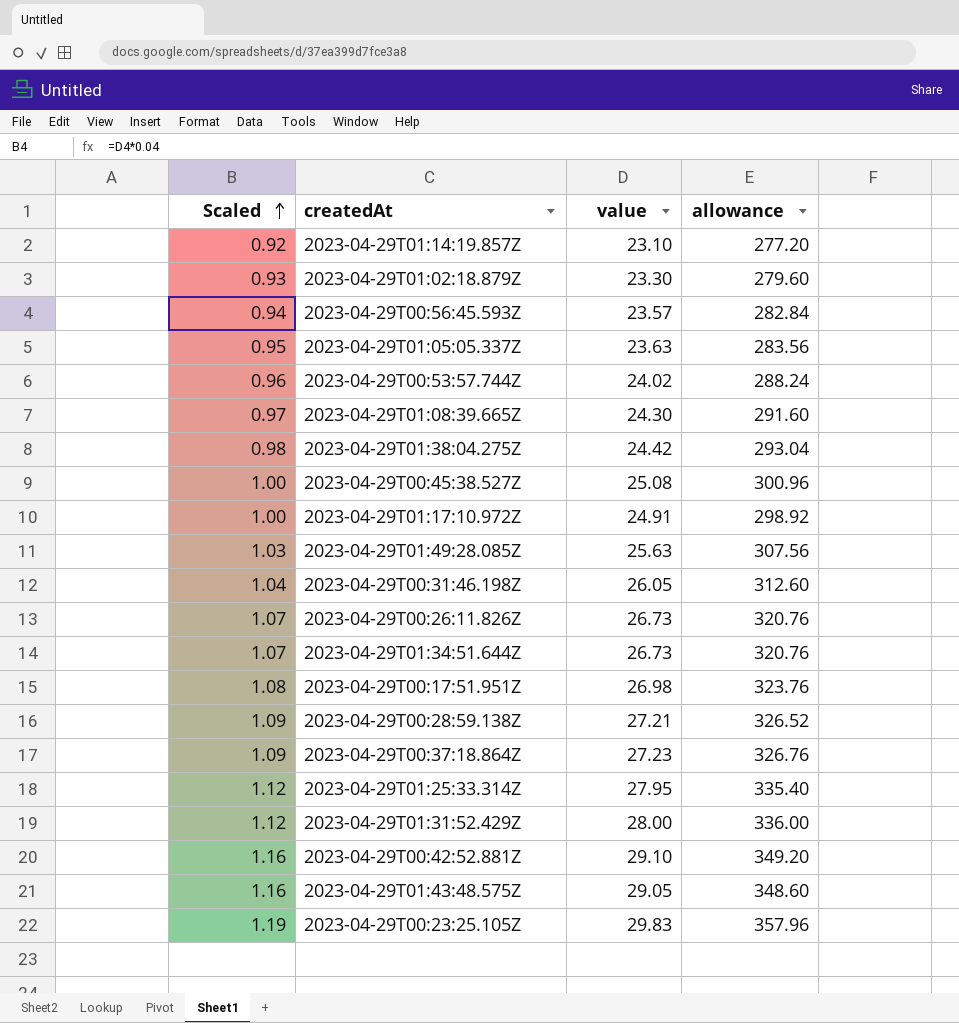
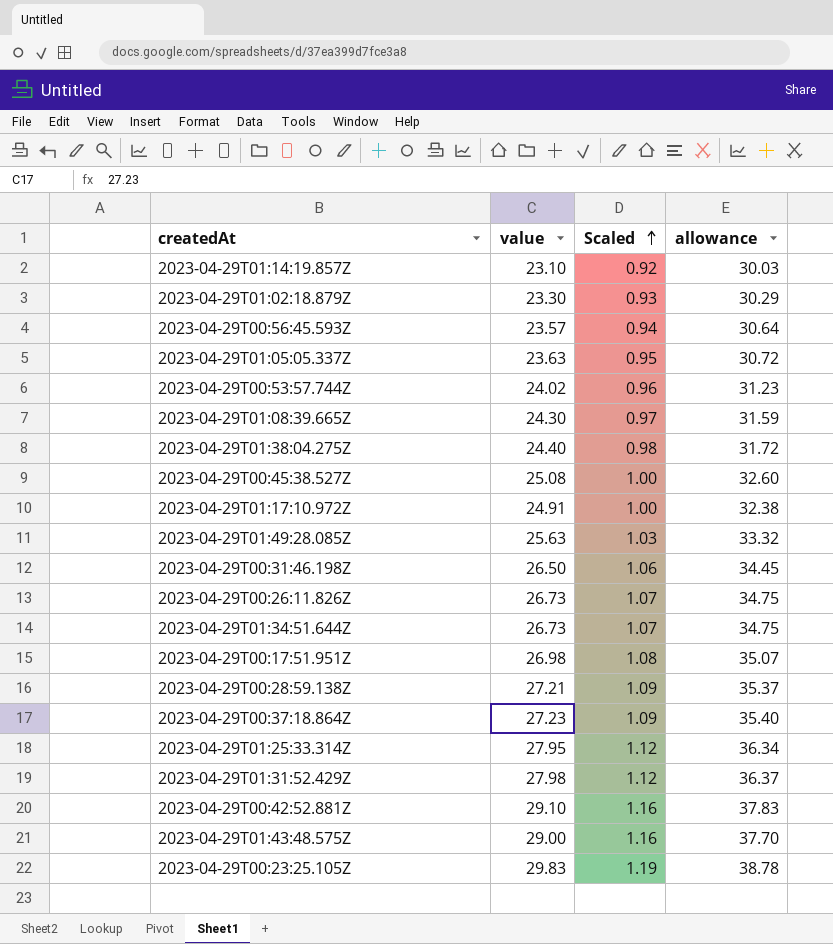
column Scaled | position: 1 -> 3
column allowance | formula: [value] * 12 -> [value] * 1.3
2023-04-29T01:38:04.275Z | value: 24.42 -> 24.40
2023-04-29T00:31:46.198Z | value: 26.05 -> 26.50
2023-04-29T00:31:46.198Z | Scaled: 1.04 -> 1.06
2023-04-29T01:31:52.429Z | value: 28.00 -> 27.98
2023-04-29T01:43:48.575Z | value: 29.05 -> 29.00

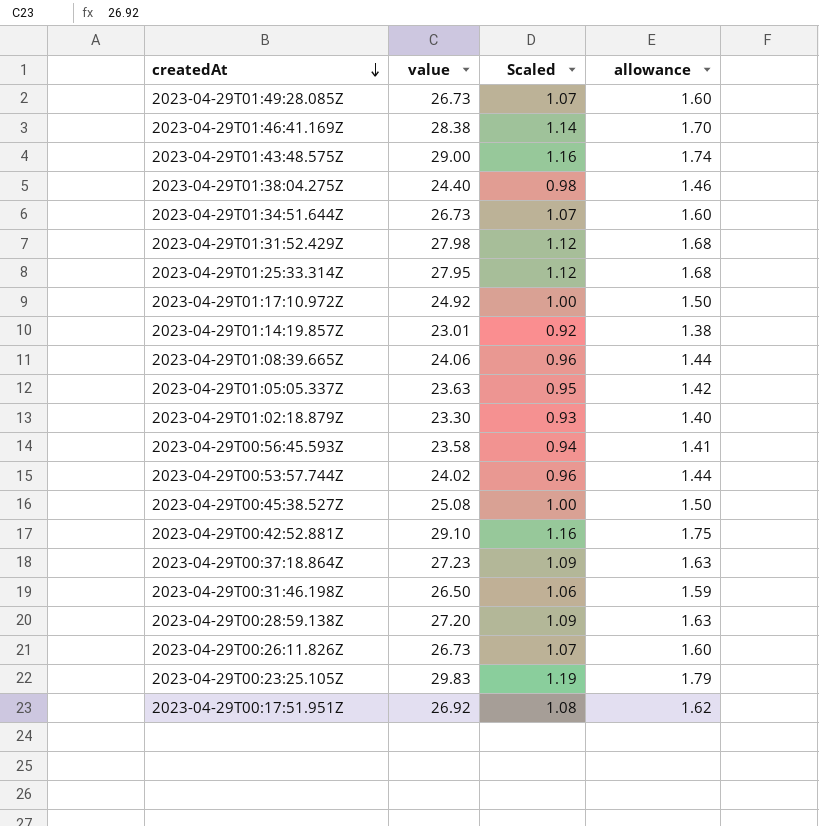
row order: Scaled ascending -> createdAt descending
column allowance | formula: [value] * 1.3 -> [value] * 0.06
2023-04-29T01:49:28.085Z | value: 25.63 -> 26.73
2023-04-29T01:49:28.085Z | Scaled: 1.03 -> 1.07
row 2023-04-29T01:46:41.169Z: none -> 28.38 | 1.14 | 1.70
2023-04-29T01:17:10.972Z | value: 24.91 -> 24.92
2023-04-29T01:14:19.857Z | value: 23.10 -> 23.01
2023-04-29T01:08:39.665Z | value: 24.30 -> 24.06
2023-04-29T01:08:39.665Z | Scaled: 0.97 -> 0.96
2023-04-29T00:56:45.593Z | value: 23.57 -> 23.58
2023-04-29T00:28:59.138Z | value: 27.21 -> 27.20
2023-04-29T00:17:51.951Z | value: 26.98 -> 26.92

